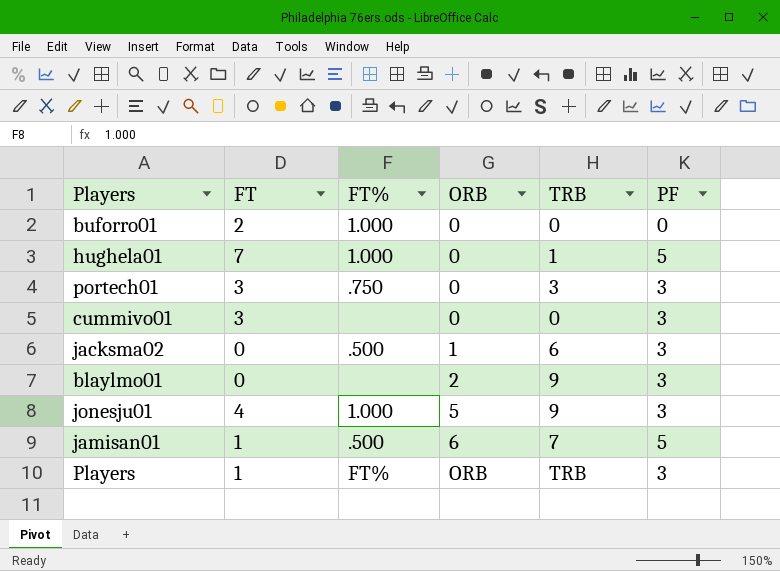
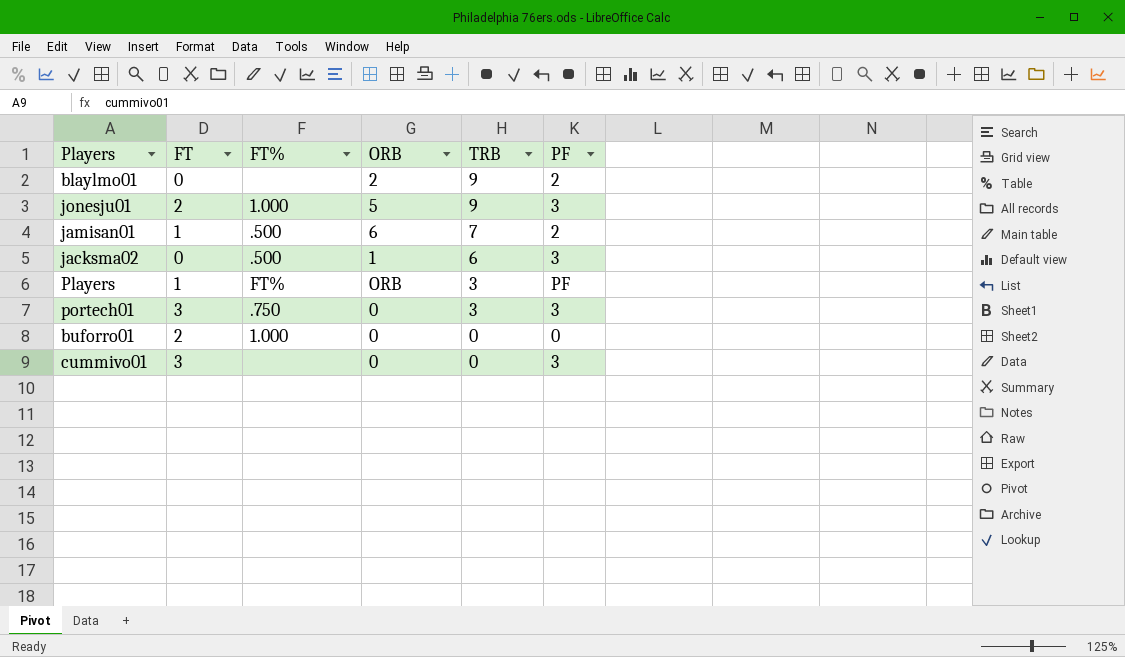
row order: ORB ascending -> TRB descending
row hughela01: 7 | 1.000 | 0 | 1 | 5 -> none
blaylmo01 | PF: 3 -> 2
jonesju01 | FT: 4 -> 2
jamisan01 | PF: 5 -> 2
Players | TRB: TRB -> 3
Players | PF: 3 -> PF

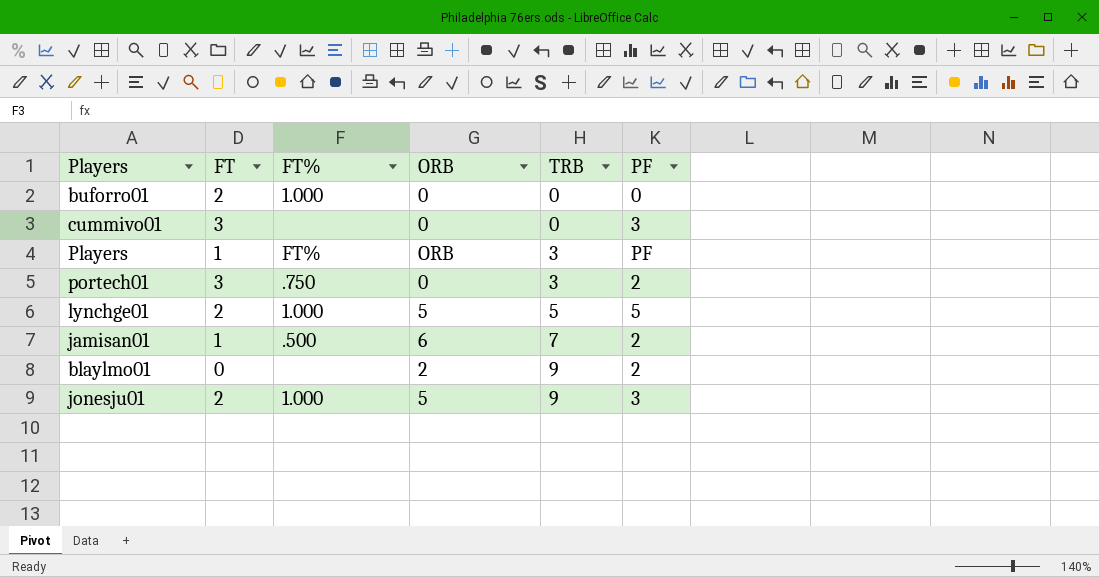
row order: TRB descending -> TRB ascending
row jacksma02: 0 | .500 | 1 | 6 | 3 -> none
portech01 | PF: 3 -> 2
row lynchge01: none -> 2 | 1.000 | 5 | 5 | 5

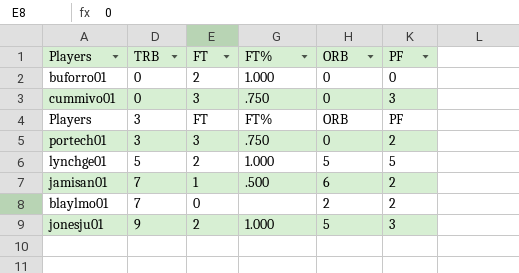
column TRB | position: 5 -> 2
cummivo01 | FT%: none -> .750
Players | FT: 1 -> FT
blaylmo01 | TRB: 9 -> 7

